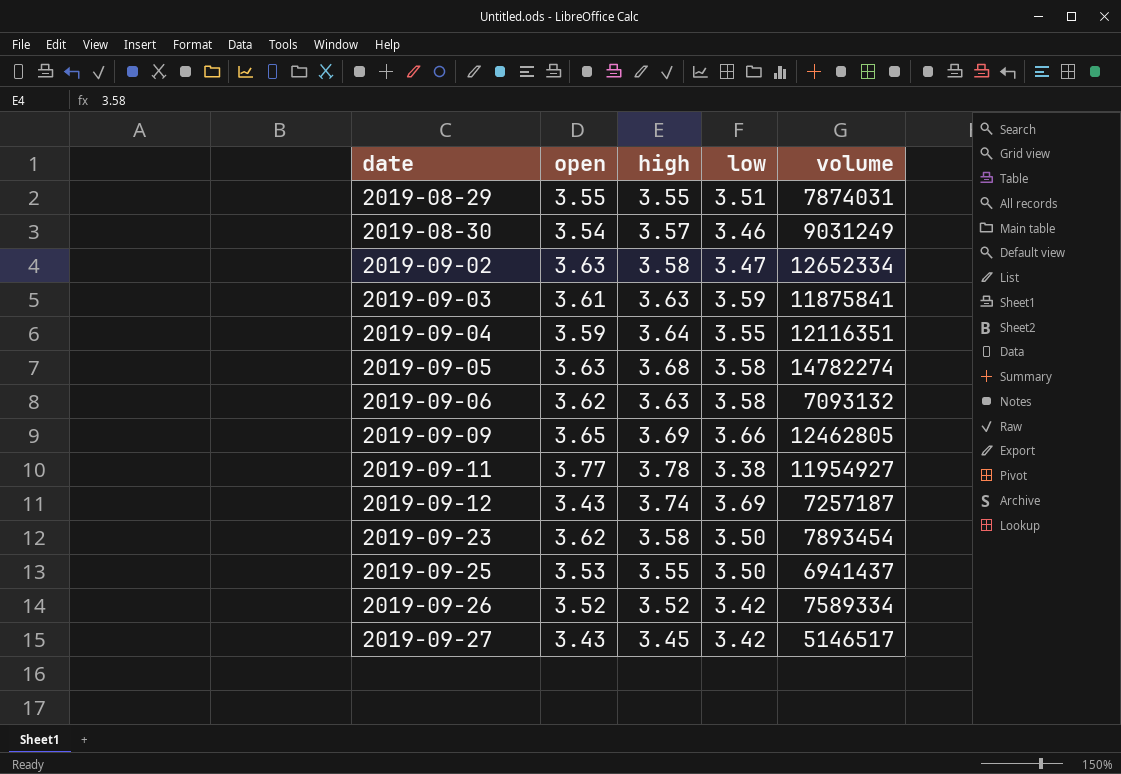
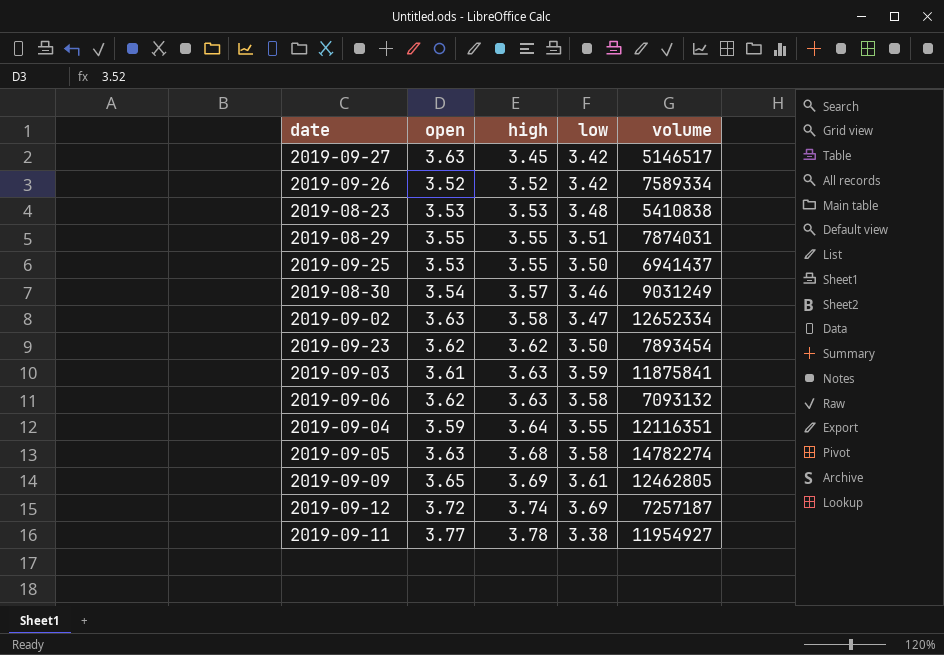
row order: date ascending -> high ascending
2019-09-27 | open: 3.43 -> 3.63
row 2019-08-23: none -> 3.53 | 3.53 | 3.48 | 5410838
2019-09-23 | high: 3.58 -> 3.62
2019-09-09 | low: 3.66 -> 3.61
2019-09-12 | open: 3.43 -> 3.72

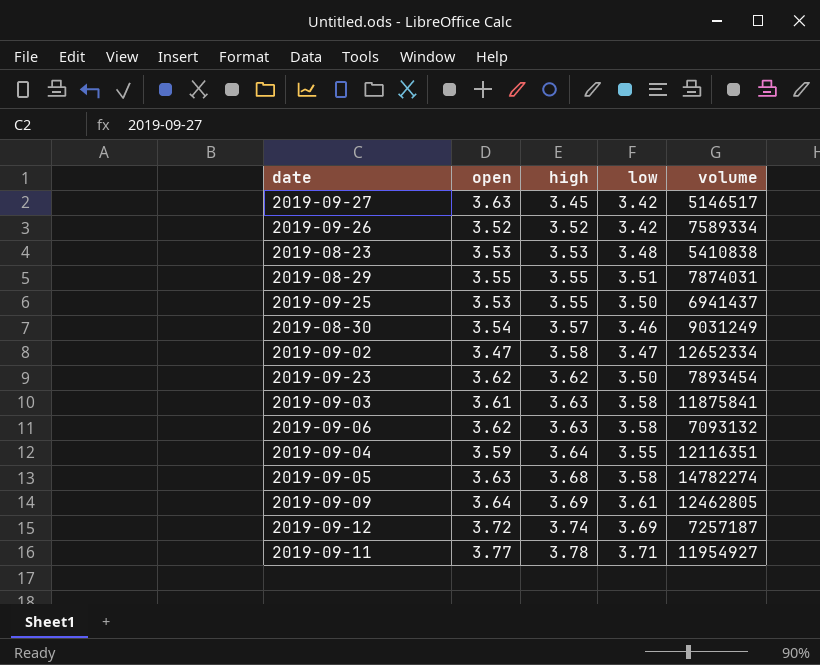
2019-09-02 | open: 3.63 -> 3.47
2019-09-03 | low: 3.59 -> 3.58
2019-09-09 | open: 3.65 -> 3.64
2019-09-11 | low: 3.38 -> 3.71

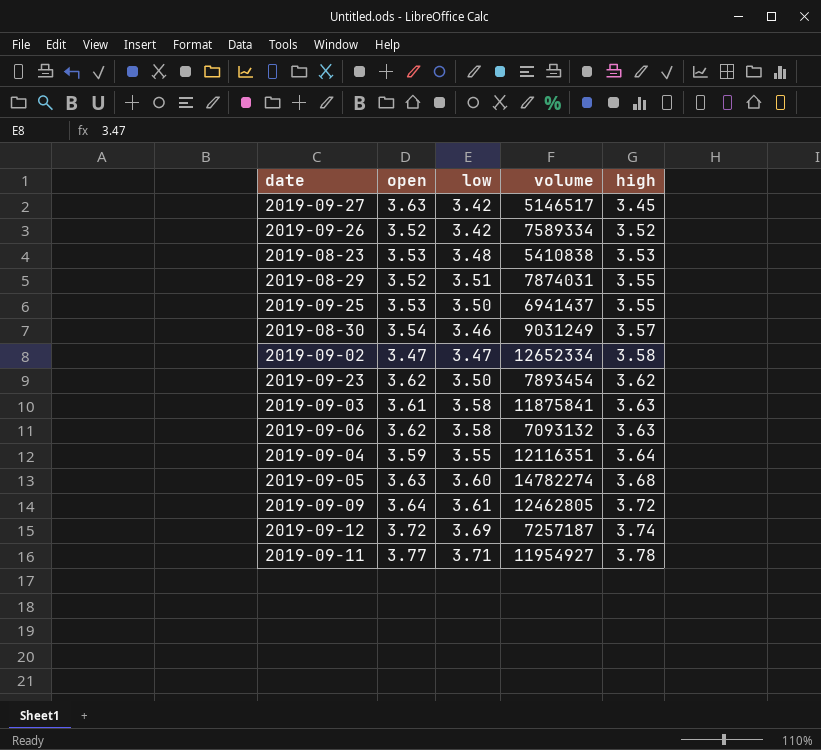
column high | position: 3 -> 5
2019-08-29 | open: 3.55 -> 3.52
2019-09-05 | low: 3.58 -> 3.60
2019-09-09 | high: 3.69 -> 3.72

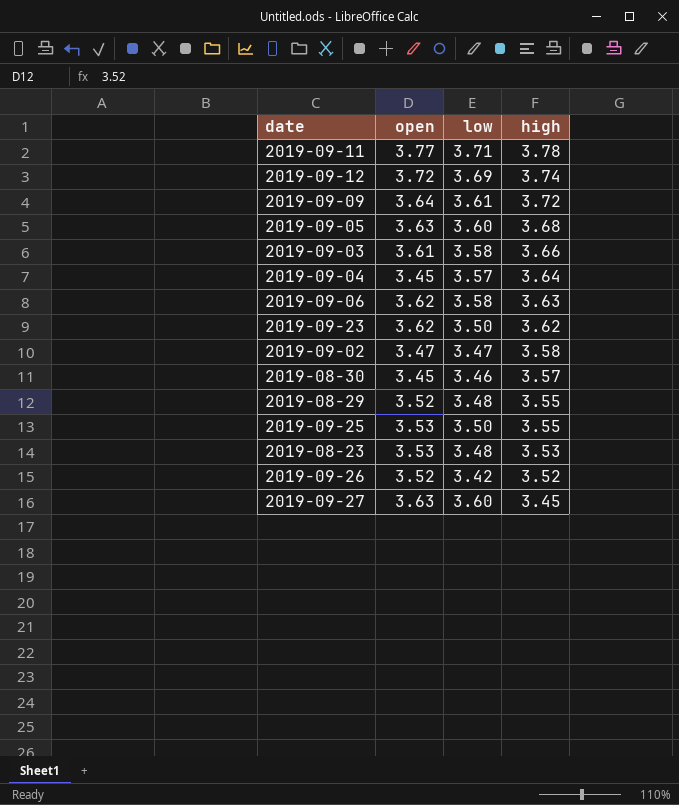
row order: high ascending -> high descending
column volume | position: 4 -> none
2019-09-03 | high: 3.63 -> 3.66
2019-09-04 | open: 3.59 -> 3.45
2019-09-04 | low: 3.55 -> 3.57
2019-08-30 | open: 3.54 -> 3.45
2019-08-29 | low: 3.51 -> 3.48
2019-09-27 | low: 3.42 -> 3.60

